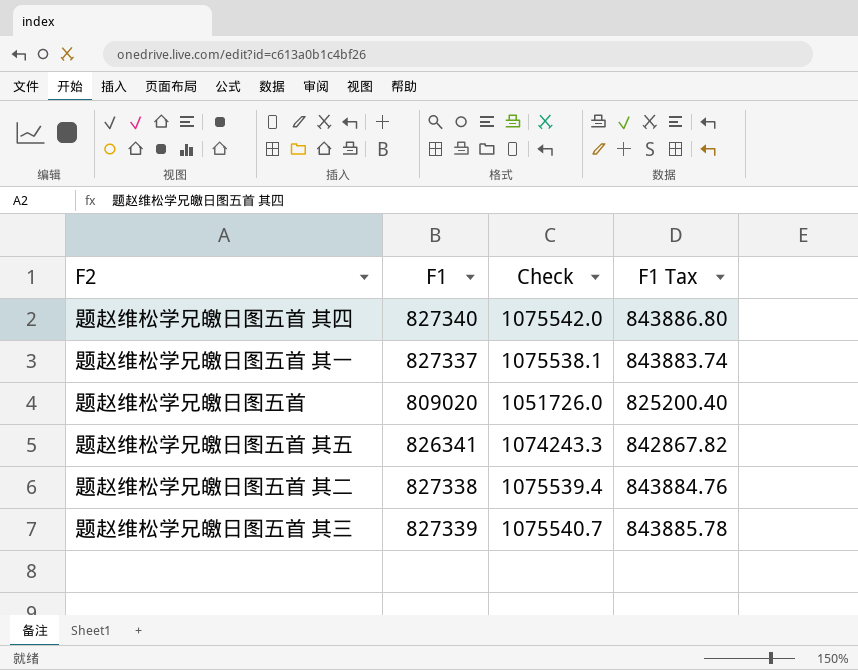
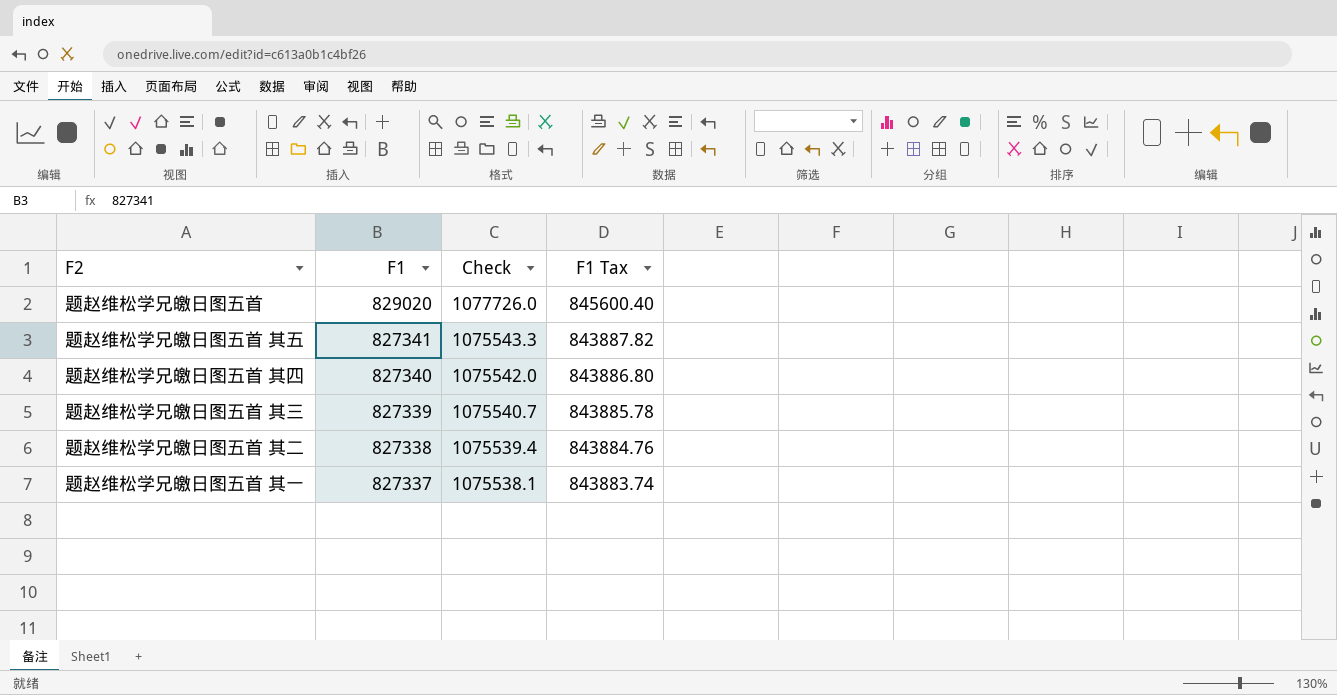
row order: none -> F1 descending
题赵维松学兄皦日图五首 | F1: 809020 -> 829020
题赵维松学兄皦日图五首 | Check: 1051726.0 -> 1077726.0
题赵维松学兄皦日图五首 | F1 Tax: 825200.40 -> 845600.40
题赵维松学兄皦日图五首 其五 | F1: 826341 -> 827341
题赵维松学兄皦日图五首 其五 | Check: 1074243.3 -> 1075543.3
题赵维松学兄皦日图五首 其五 | F1 Tax: 842867.82 -> 843887.82

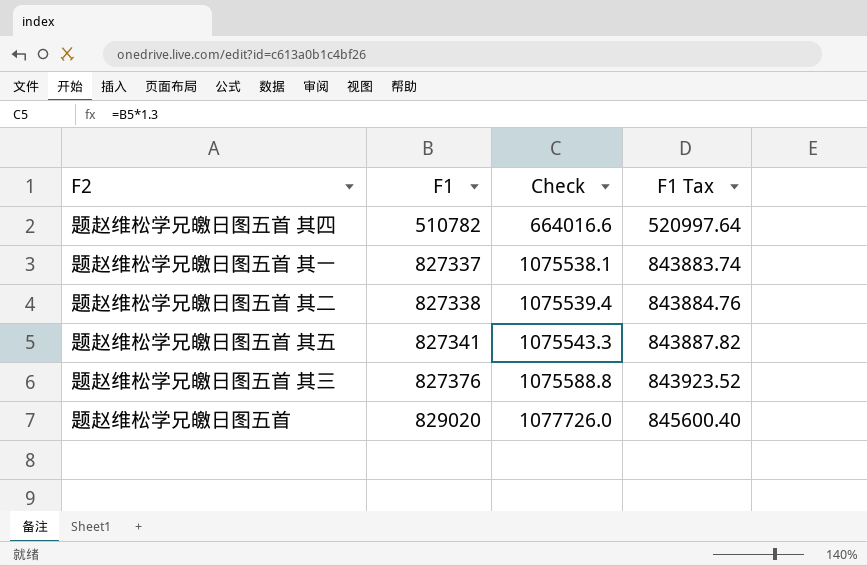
row order: F1 descending -> F1 ascending
题赵维松学兄皦日图五首 其四 | F1: 827340 -> 510782
题赵维松学兄皦日图五首 其四 | Check: 1075542.0 -> 664016.6
题赵维松学兄皦日图五首 其四 | F1 Tax: 843886.80 -> 520997.64
题赵维松学兄皦日图五首 其三 | F1: 827339 -> 827376
题赵维松学兄皦日图五首 其三 | Check: 1075540.7 -> 1075588.8
题赵维松学兄皦日图五首 其三 | F1 Tax: 843885.78 -> 843923.52

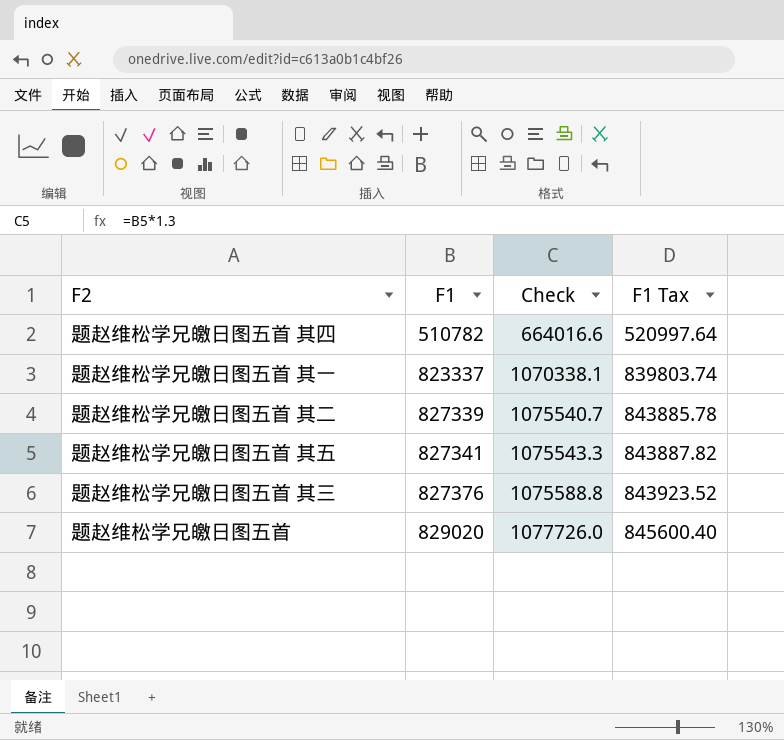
题赵维松学兄皦日图五首 其一 | F1: 827337 -> 823337
题赵维松学兄皦日图五首 其一 | Check: 1075538.1 -> 1070338.1
题赵维松学兄皦日图五首 其一 | F1 Tax: 843883.74 -> 839803.74
题赵维松学兄皦日图五首 其二 | F1: 827338 -> 827339
题赵维松学兄皦日图五首 其二 | Check: 1075539.4 -> 1075540.7
题赵维松学兄皦日图五首 其二 | F1 Tax: 843884.76 -> 843885.78

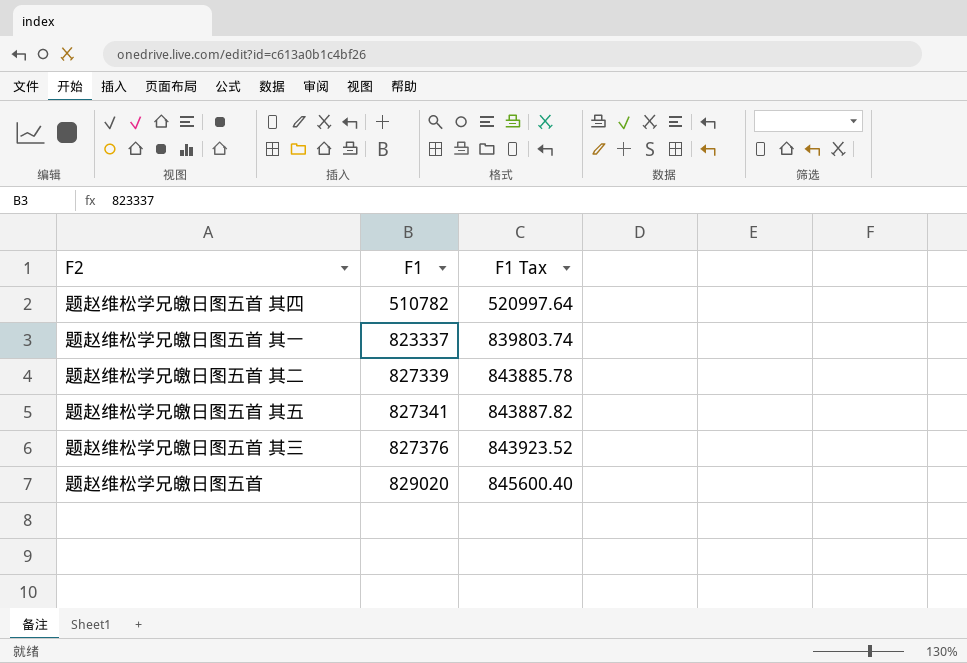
column Check | formula: [F1] * 1.3 -> none

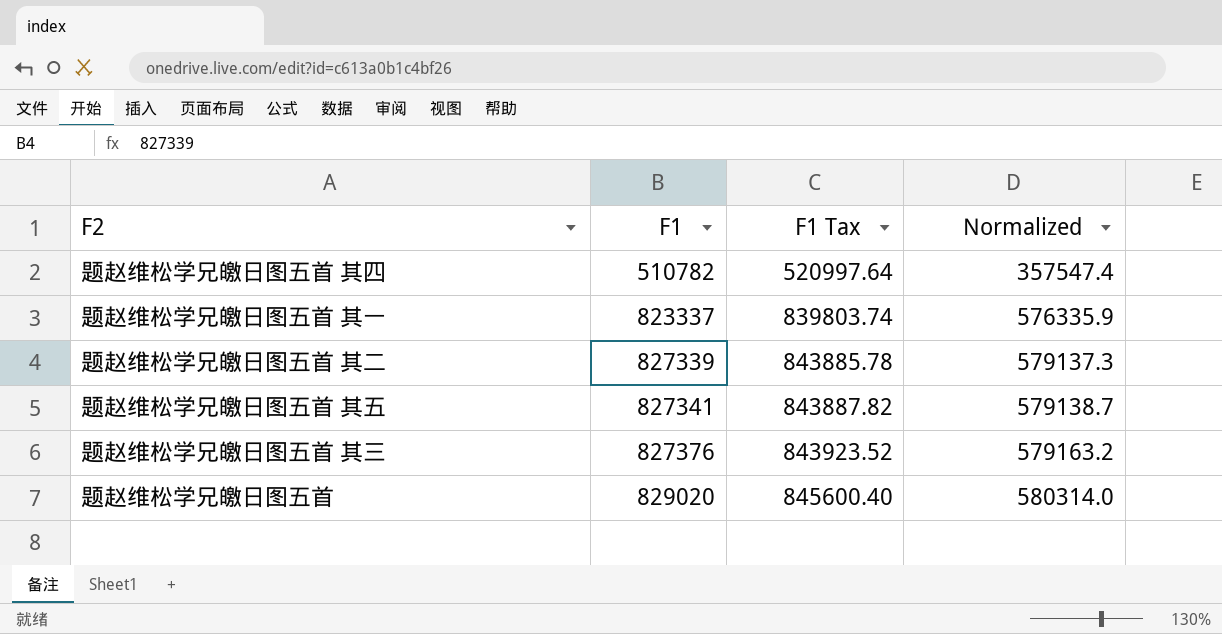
column Normalized | formula: none -> [F1] * 0.7

